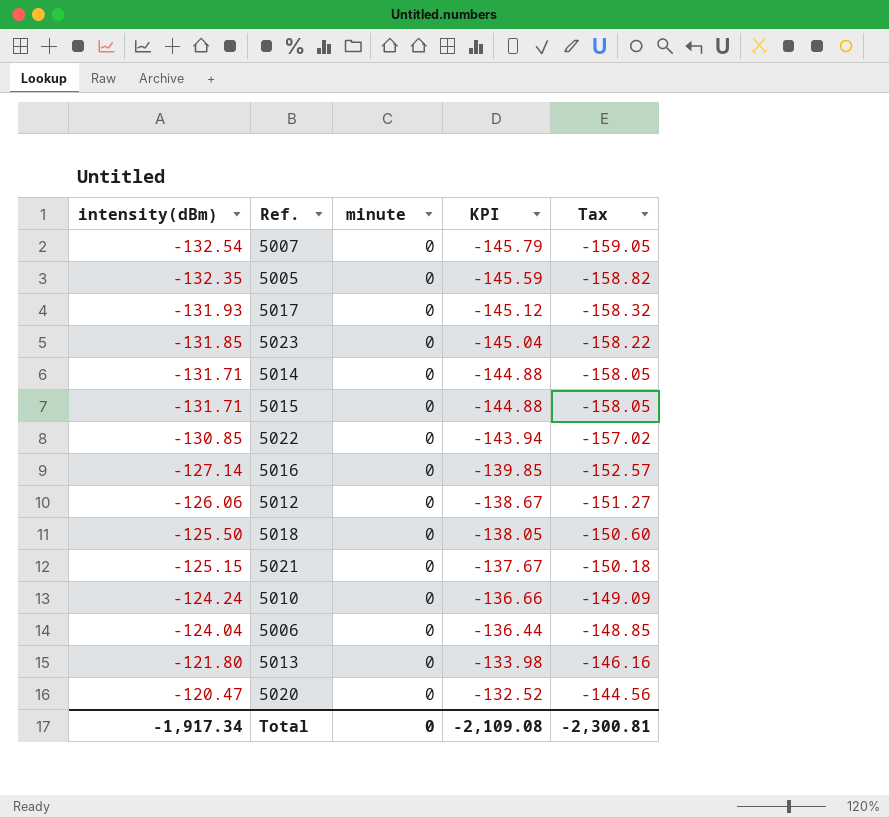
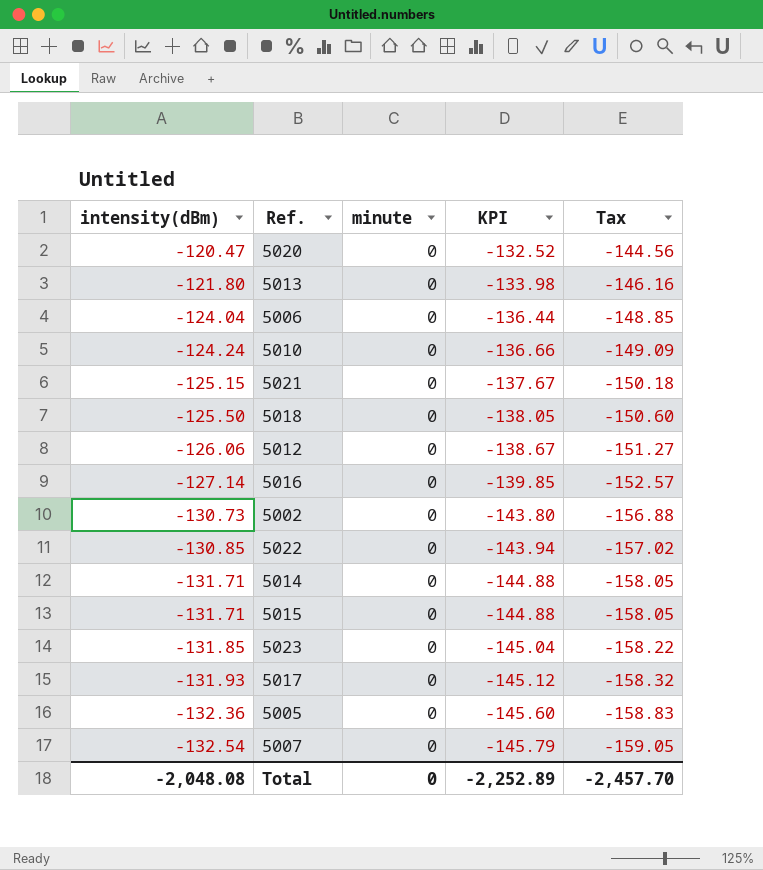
row order: intensity(dBm) ascending -> intensity(dBm) descending
row 5002: none -> -130.73 | 0 | -143.80 | -156.88
5005 | intensity(dBm): -132.35 -> -132.36
5005 | KPI: -145.59 -> -145.60
5005 | Tax: -158.82 -> -158.83
Total | intensity(dBm): -1,917.34 -> -2,048.08
Total | KPI: -2,109.08 -> -2,252.89
Total | Tax: -2,300.81 -> -2,457.70

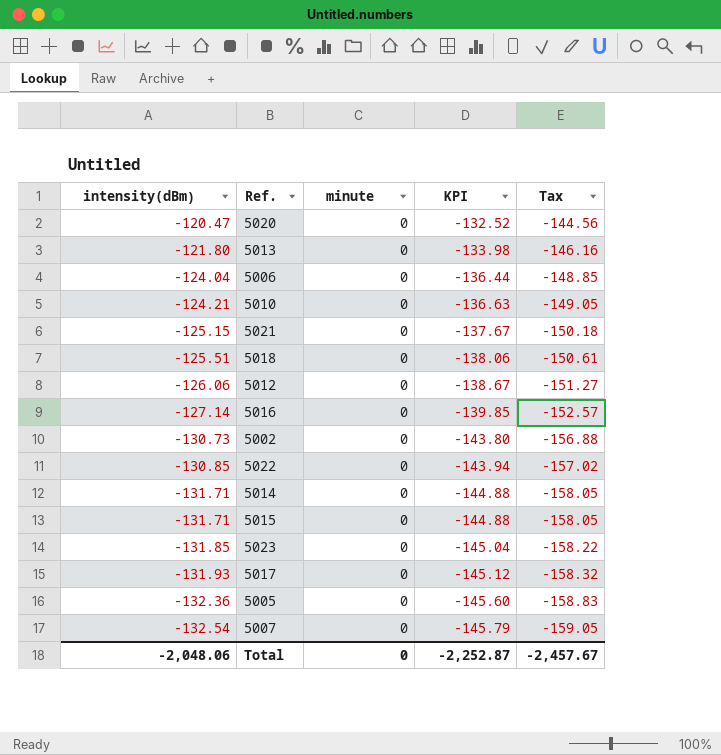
5010 | intensity(dBm): -124.24 -> -124.21
5010 | KPI: -136.66 -> -136.63
5010 | Tax: -149.09 -> -149.05
5018 | intensity(dBm): -125.50 -> -125.51
5018 | KPI: -138.05 -> -138.06
5018 | Tax: -150.60 -> -150.61
Total | intensity(dBm): -2,048.08 -> -2,048.06
Total | KPI: -2,252.89 -> -2,252.87
Total | Tax: -2,457.70 -> -2,457.67

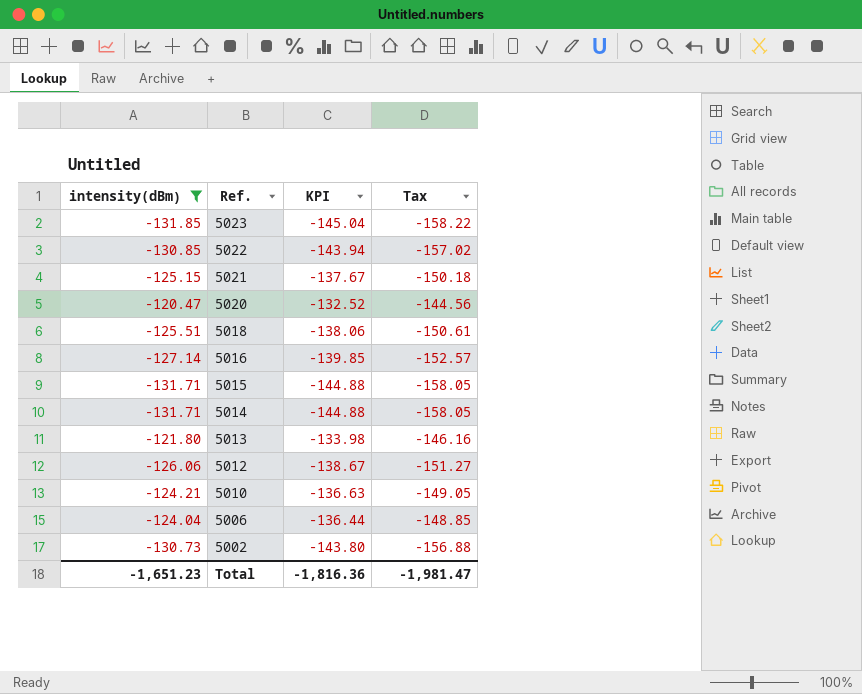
filter: none -> intensity(dBm) >= -131.85
row order: intensity(dBm) descending -> Ref. descending
column minute | position: 3 -> none
Total | intensity(dBm): -2,048.06 -> -1,651.23
Total | KPI: -2,252.87 -> -1,816.36
Total | Tax: -2,457.67 -> -1,981.47

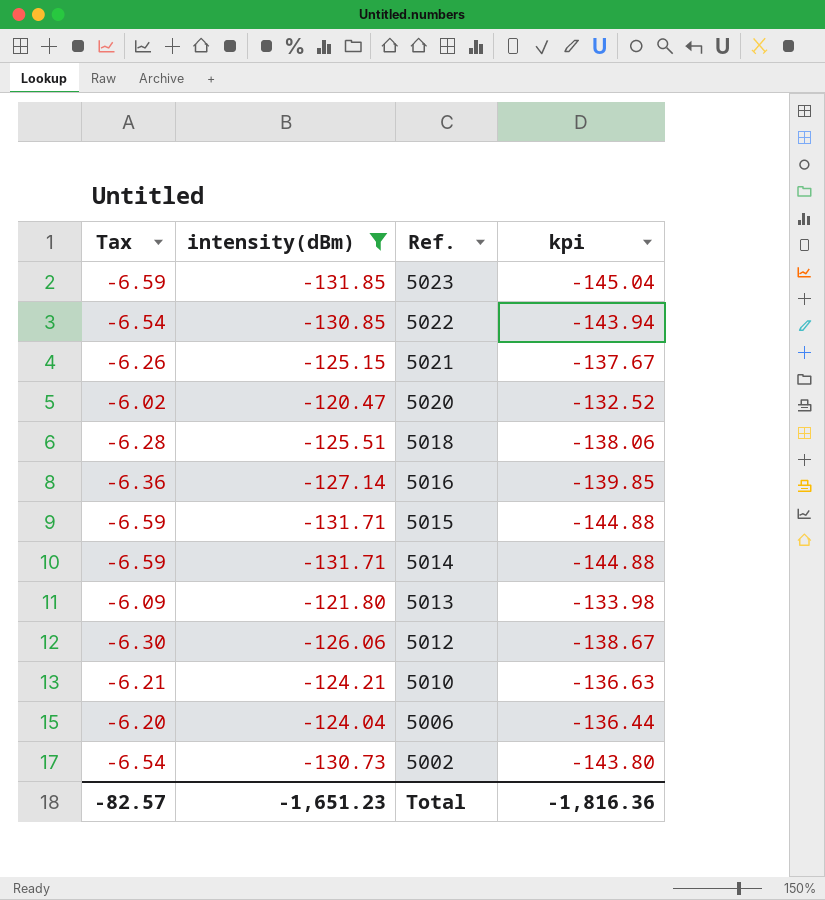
column Tax | formula: [intensity(dBm)] * 1.2 -> [intensity(dBm)] * 0.05
column Tax | position: 4 -> 1
column name: KPI -> kpi
Total | Tax: -1,981.47 -> -82.57

